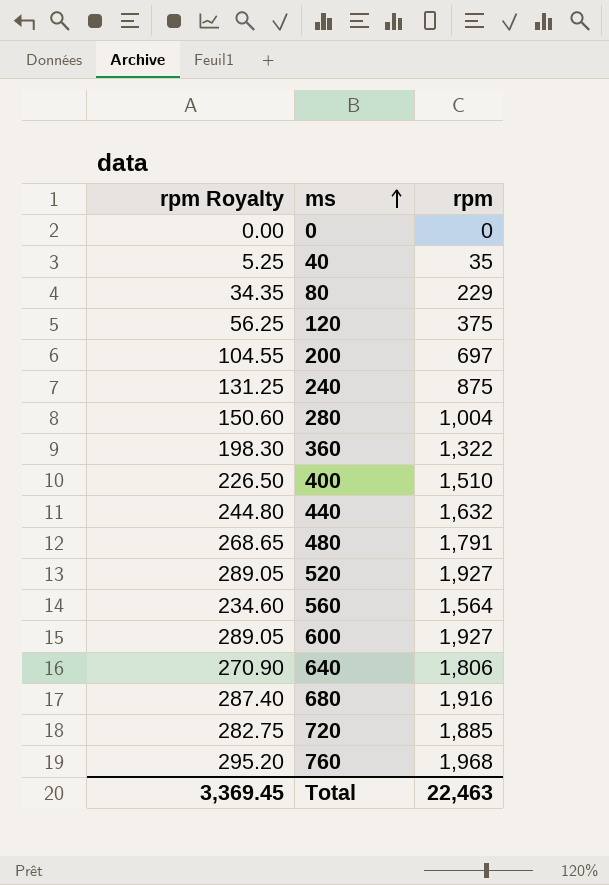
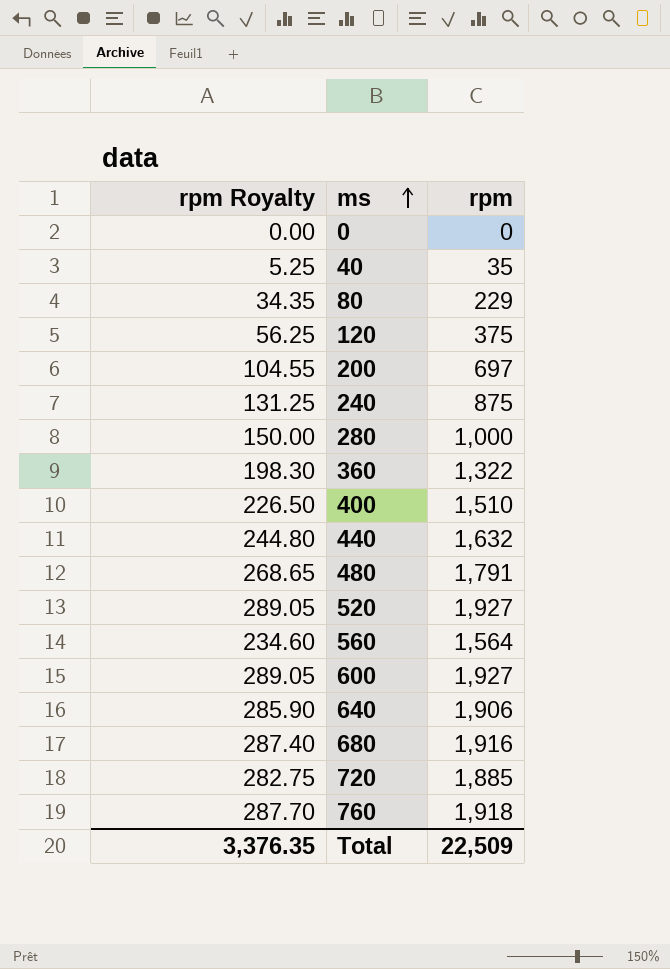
280 | rpm Royalty: 150.60 -> 150.00
280 | rpm: 1,004 -> 1,000
640 | rpm Royalty: 270.90 -> 285.90
640 | rpm: 1,806 -> 1,906
760 | rpm Royalty: 295.20 -> 287.70
760 | rpm: 1,968 -> 1,918
Total | rpm Royalty: 3,369.45 -> 3,376.35
Total | rpm: 22,463 -> 22,509

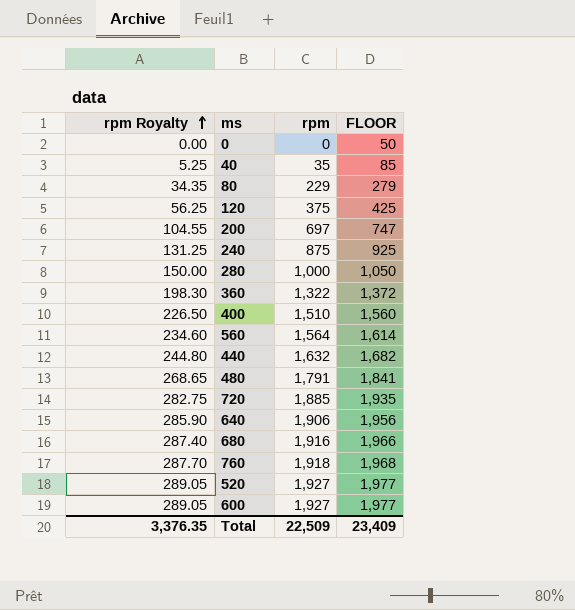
row order: ms ascending -> rpm Royalty ascending
column FLOOR | formula: none -> [rpm] + 50

